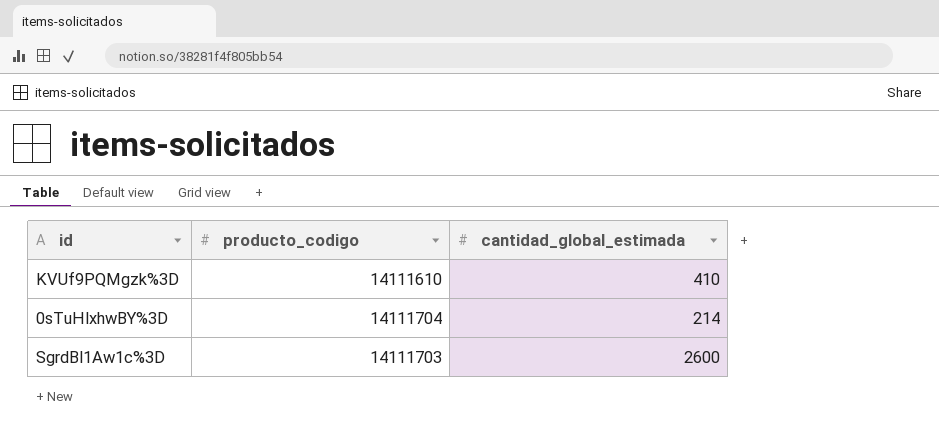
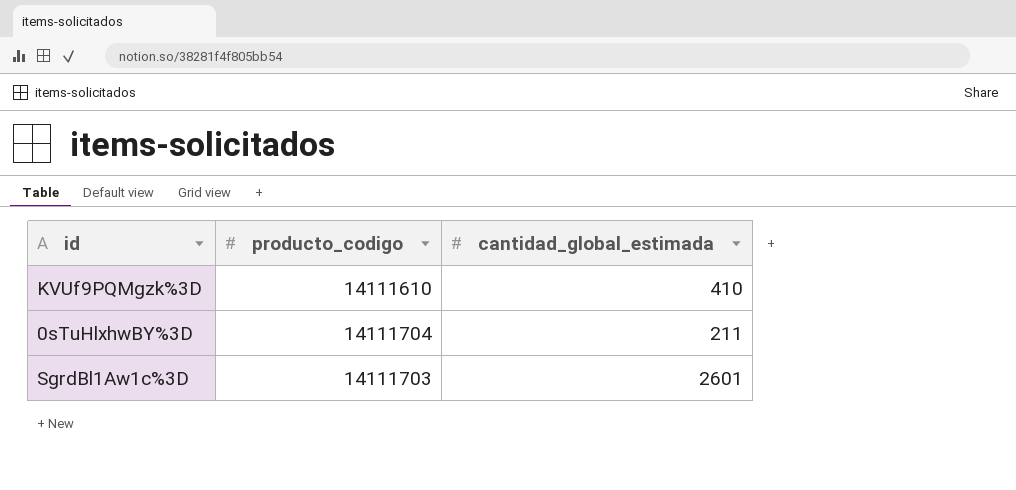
0sTuHlxhwBY%3D | cantidad_global_estimada: 214 -> 211
SgrdBl1Aw1c%3D | cantidad_global_estimada: 2600 -> 2601

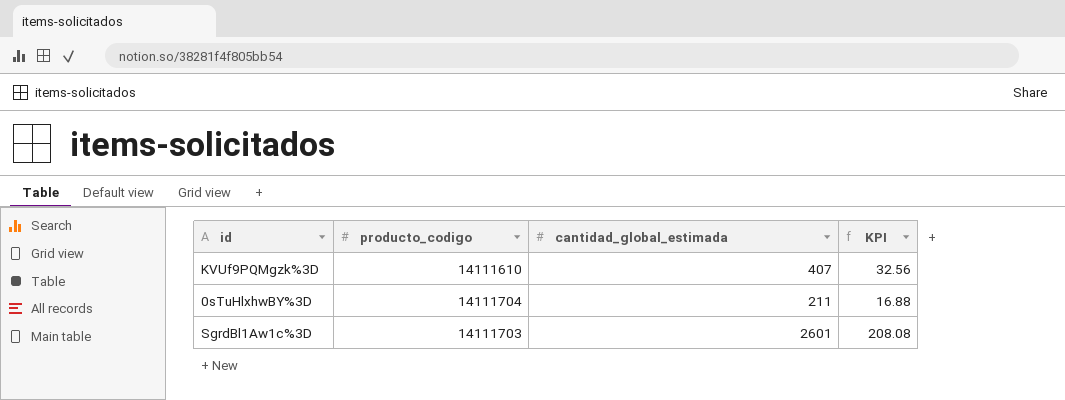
column KPI | formula: none -> [cantidad_global_estimada] * 0.08
KVUf9PQMgzk%3D | cantidad_global_estimada: 410 -> 407

